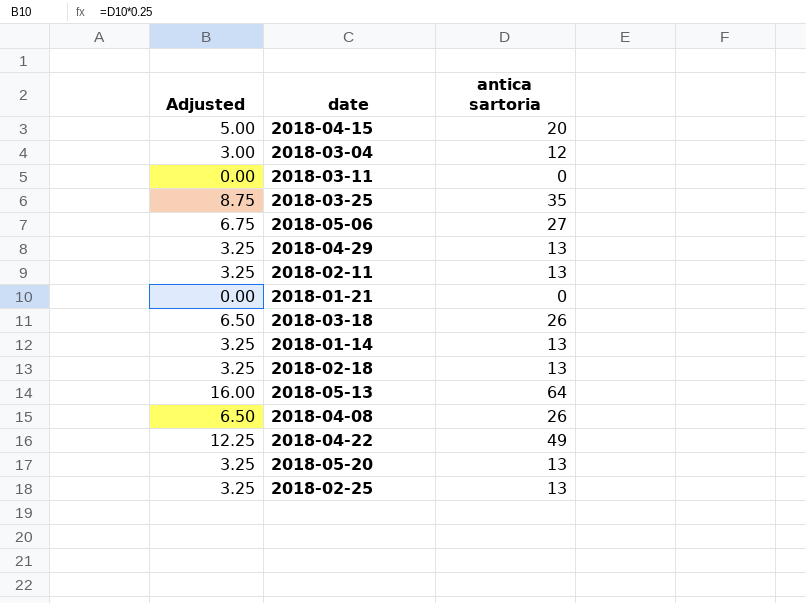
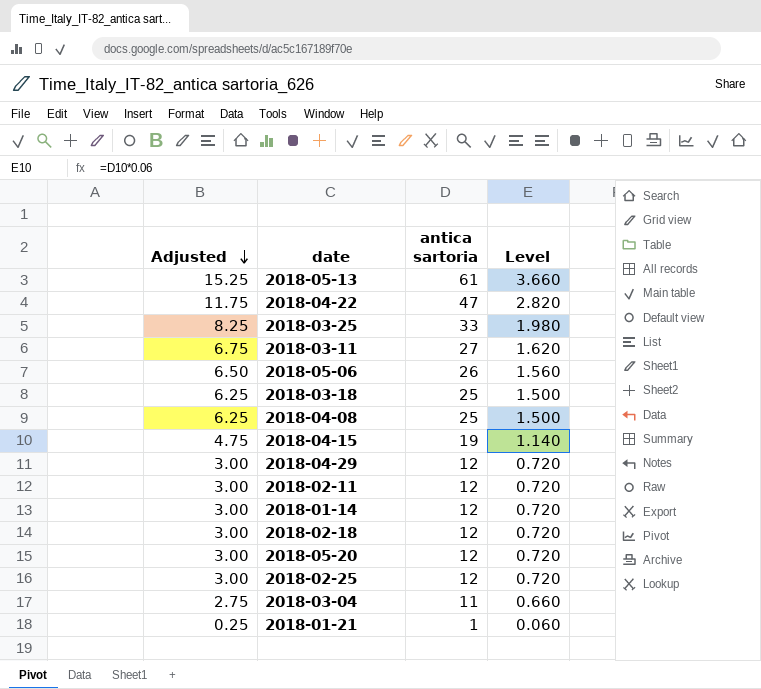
row order: none -> Adjusted descending
column Level | formula: none -> [antica sartoria] * 0.06
2018-05-13 | Adjusted: 16.00 -> 15.25
2018-05-13 | antica sartoria: 64 -> 61
2018-04-22 | Adjusted: 12.25 -> 11.75
2018-04-22 | antica sartoria: 49 -> 47
2018-03-25 | Adjusted: 8.75 -> 8.25
2018-03-25 | antica sartoria: 35 -> 33
2018-03-11 | Adjusted: 0.00 -> 6.75
2018-03-11 | antica sartoria: 0 -> 27
2018-05-06 | Adjusted: 6.75 -> 6.50
2018-05-06 | antica sartoria: 27 -> 26
2018-03-18 | Adjusted: 6.50 -> 6.25
2018-03-18 | antica sartoria: 26 -> 25
2018-04-08 | Adjusted: 6.50 -> 6.25
2018-04-08 | antica sartoria: 26 -> 25
2018-04-15 | Adjusted: 5.00 -> 4.75
2018-04-15 | antica sartoria: 20 -> 19
2018-04-29 | Adjusted: 3.25 -> 3.00
2018-04-29 | antica sartoria: 13 -> 12
2018-02-11 | Adjusted: 3.25 -> 3.00
2018-02-11 | antica sartoria: 13 -> 12
2018-01-14 | Adjusted: 3.25 -> 3.00
2018-01-14 | antica sartoria: 13 -> 12
2018-02-18 | Adjusted: 3.25 -> 3.00
2018-02-18 | antica sartoria: 13 -> 12
2018-05-20 | Adjusted: 3.25 -> 3.00
2018-05-20 | antica sartoria: 13 -> 12
2018-02-25 | Adjusted: 3.25 -> 3.00
2018-02-25 | antica sartoria: 13 -> 12
2018-03-04 | Adjusted: 3.00 -> 2.75
2018-03-04 | antica sartoria: 12 -> 11
2018-01-21 | Adjusted: 0.00 -> 0.25
2018-01-21 | antica sartoria: 0 -> 1

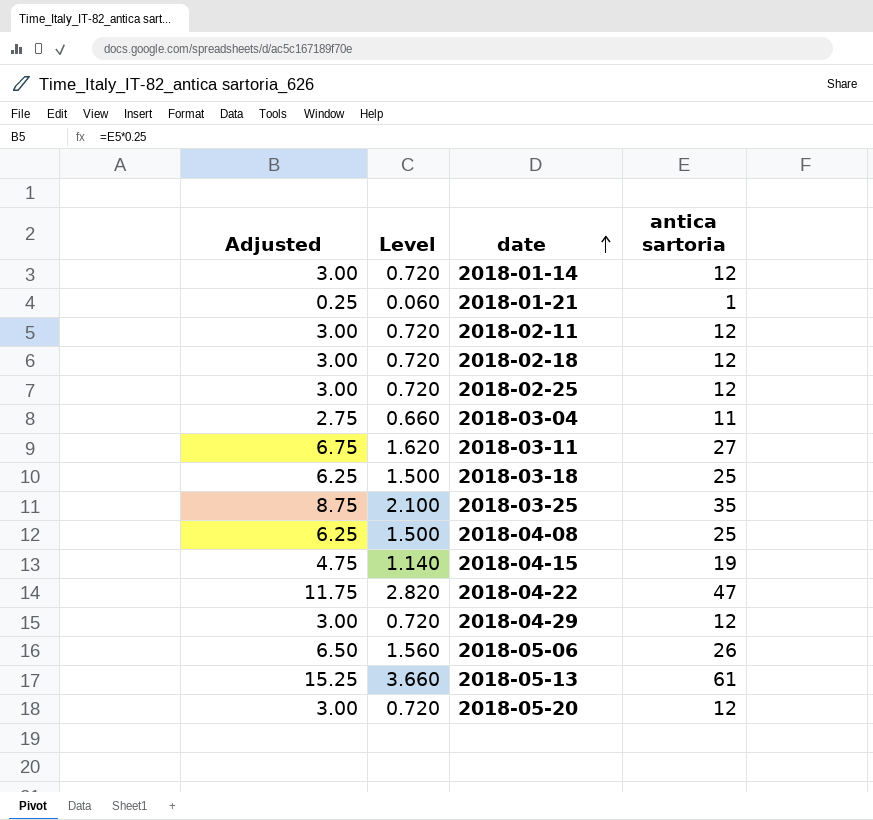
row order: Adjusted descending -> date ascending
column Level | position: 4 -> 2
2018-03-25 | Adjusted: 8.25 -> 8.75
2018-03-25 | Level: 1.980 -> 2.100
2018-03-25 | antica sartoria: 33 -> 35

